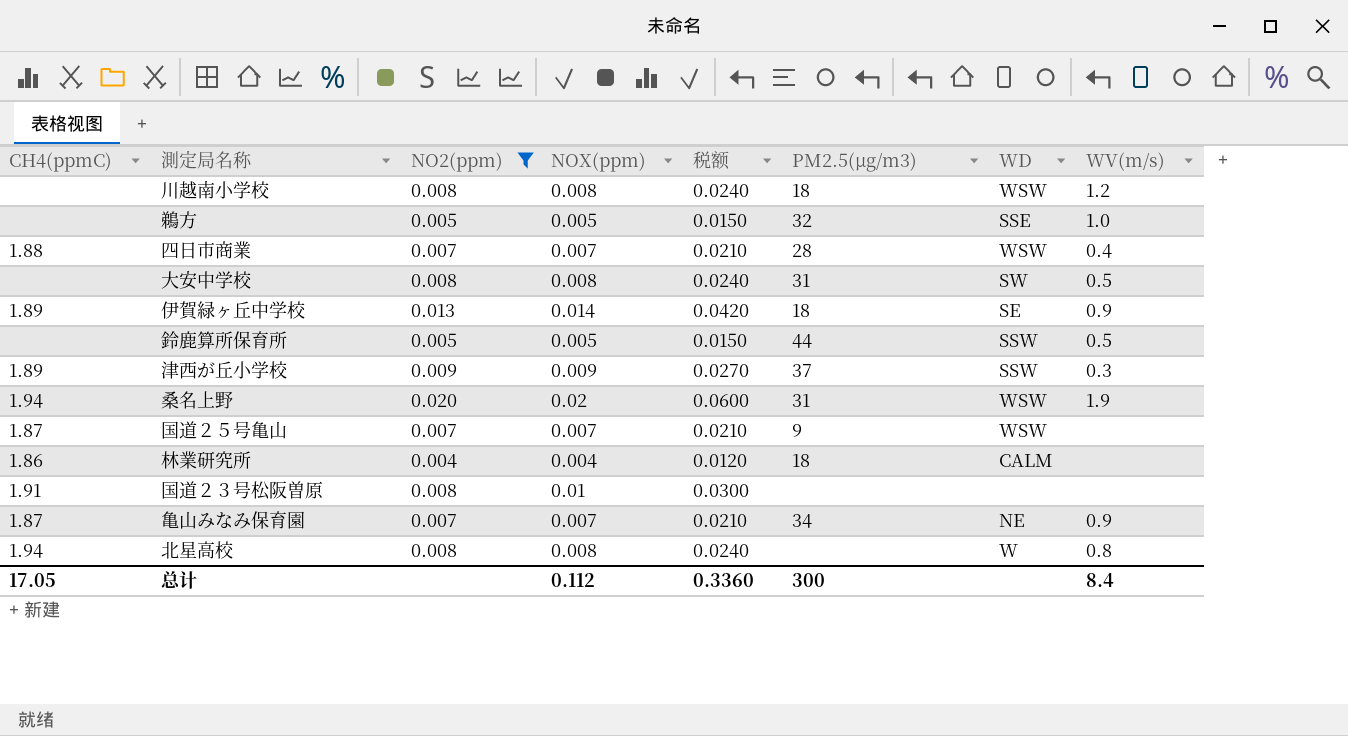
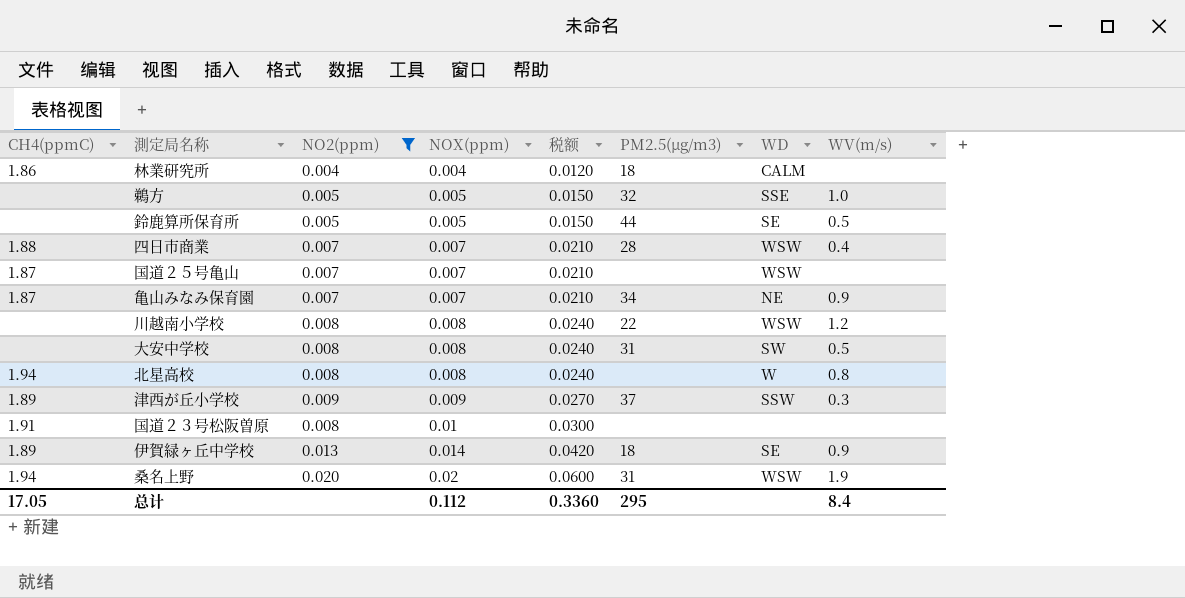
row order: none -> NOX(ppm) ascending
鈴鹿算所保育所 | WD: SSW -> SE
国道２５号亀山 | PM2.5(μg/m3): 9 -> none
川越南小学校 | PM2.5(μg/m3): 18 -> 22
总计 | PM2.5(μg/m3): 300 -> 295

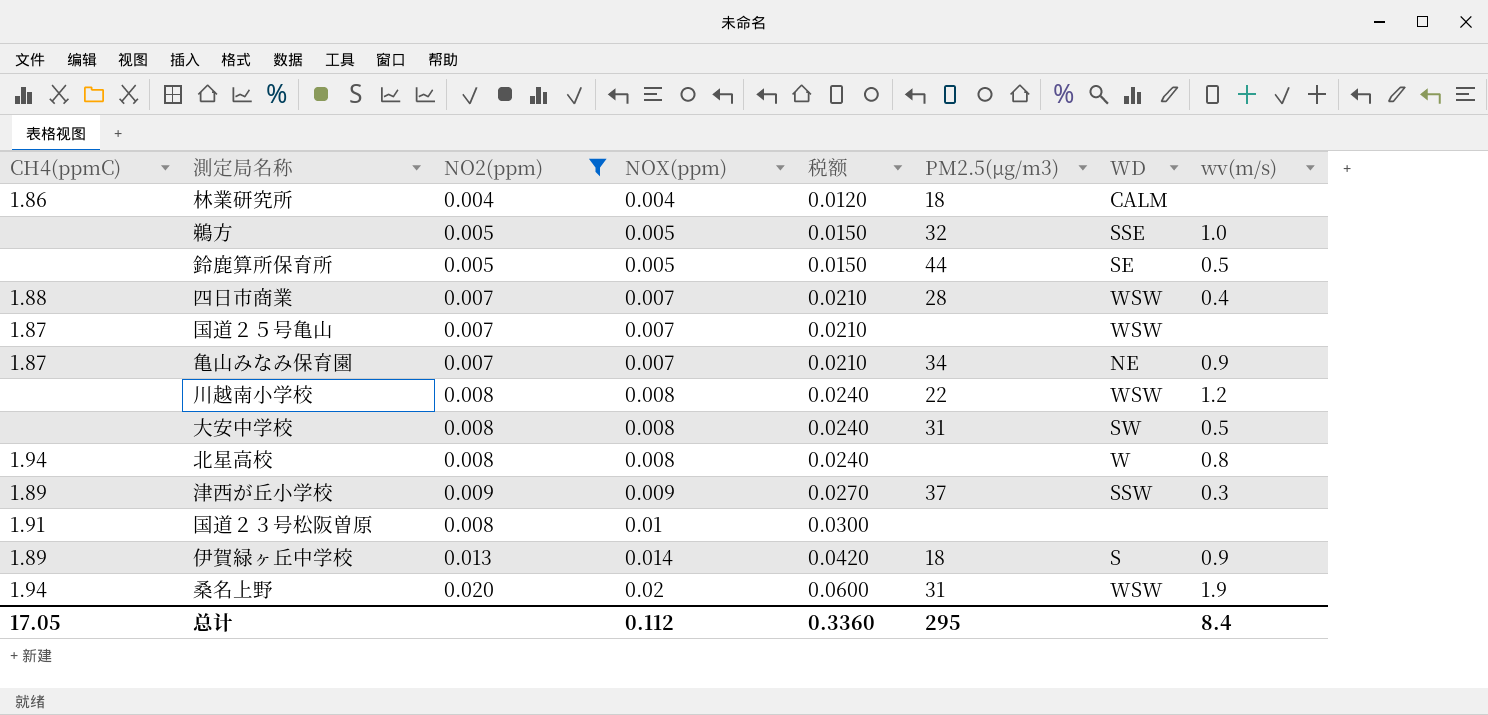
column name: WV(m/s) -> wv(m/s)
伊賀緑ヶ丘中学校 | WD: SE -> S

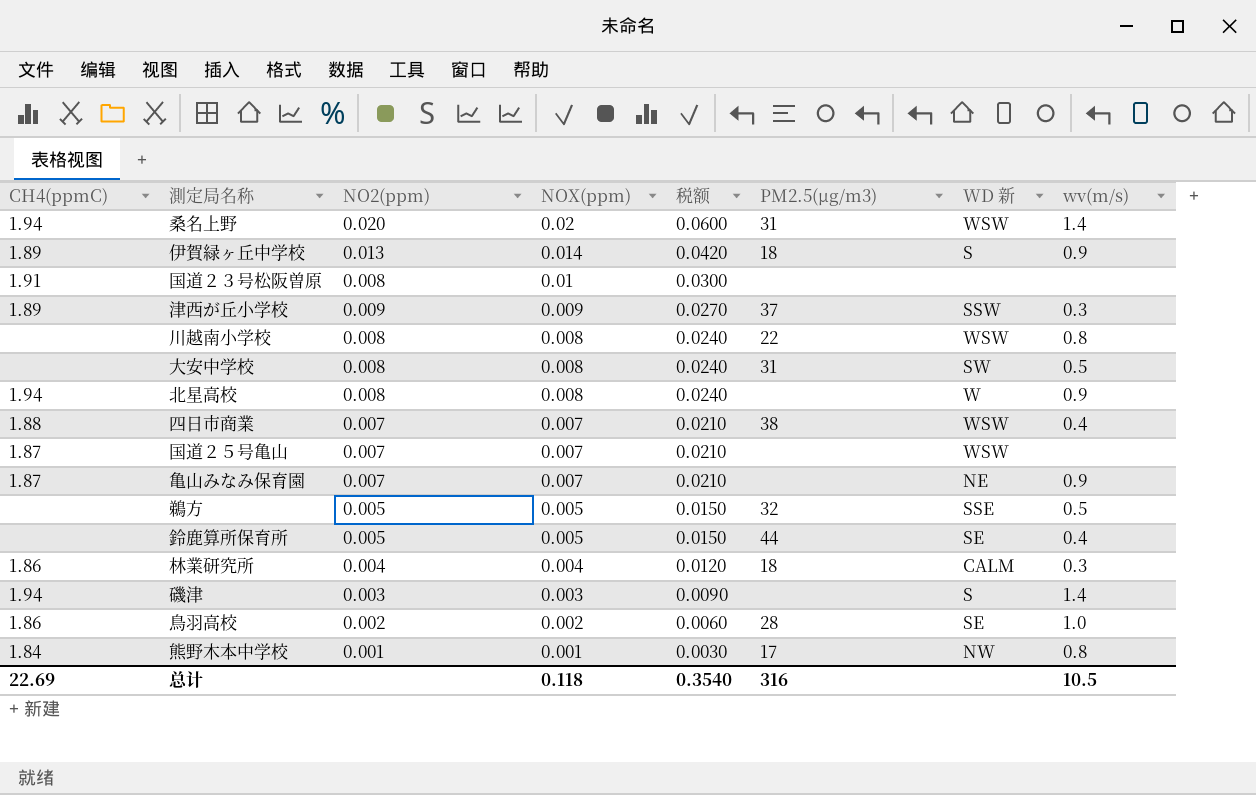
filter: NO2(ppm) >= 0.004 -> none
row order: NOX(ppm) ascending -> NOX(ppm) descending
column name: WD -> WD 新
桑名上野 | wv(m/s): 1.9 -> 1.4
川越南小学校 | wv(m/s): 1.2 -> 0.8
北星高校 | wv(m/s): 0.8 -> 0.9
四日市商業 | PM2.5(μg/m3): 28 -> 38
亀山みなみ保育園 | PM2.5(μg/m3): 34 -> none
鵜方 | wv(m/s): 1.0 -> 0.5
鈴鹿算所保育所 | wv(m/s): 0.5 -> 0.4
林業研究所 | wv(m/s): none -> 0.3
总计 | CH4(ppmC): 17.05 -> 22.69
总计 | NOX(ppm): 0.112 -> 0.118
总计 | 税额: 0.3360 -> 0.3540
总计 | PM2.5(μg/m3): 295 -> 316
总计 | wv(m/s): 8.4 -> 10.5

